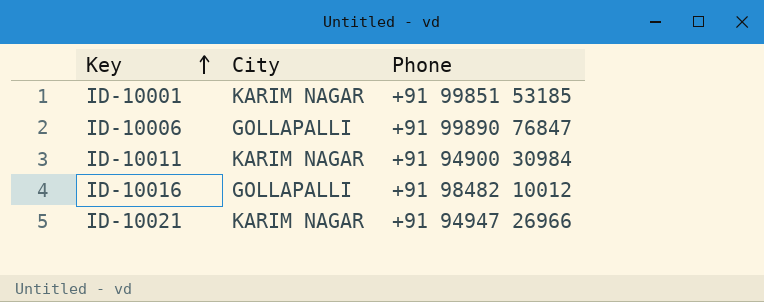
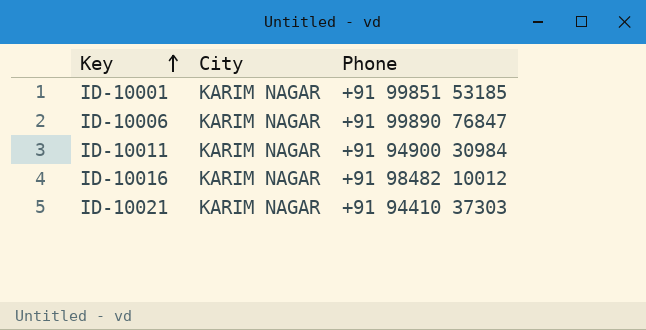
ID-10006 | City: GOLLAPALLI -> KARIM NAGAR
ID-10016 | City: GOLLAPALLI -> KARIM NAGAR
ID-10021 | Phone: +91 94947 26966 -> +91 94410 37303

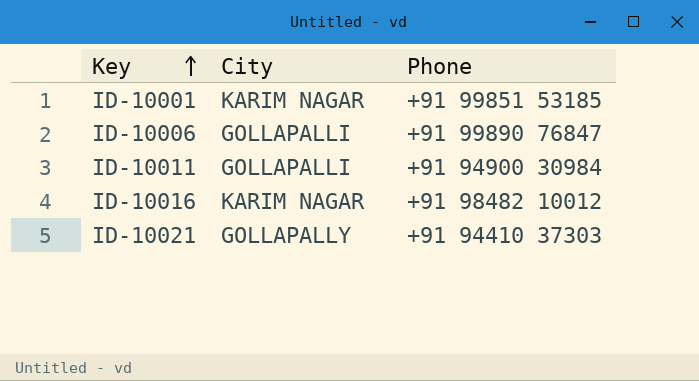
ID-10006 | City: KARIM NAGAR -> GOLLAPALLI
ID-10011 | City: KARIM NAGAR -> GOLLAPALLI
ID-10021 | City: KARIM NAGAR -> GOLLAPALLY

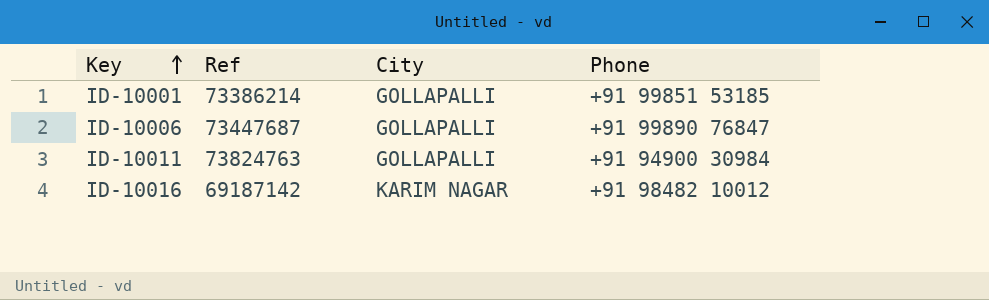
column Ref | position: none -> 2
row ID-10021: GOLLAPALLY | +91 94410 37303 -> none
ID-10001 | City: KARIM NAGAR -> GOLLAPALLI

